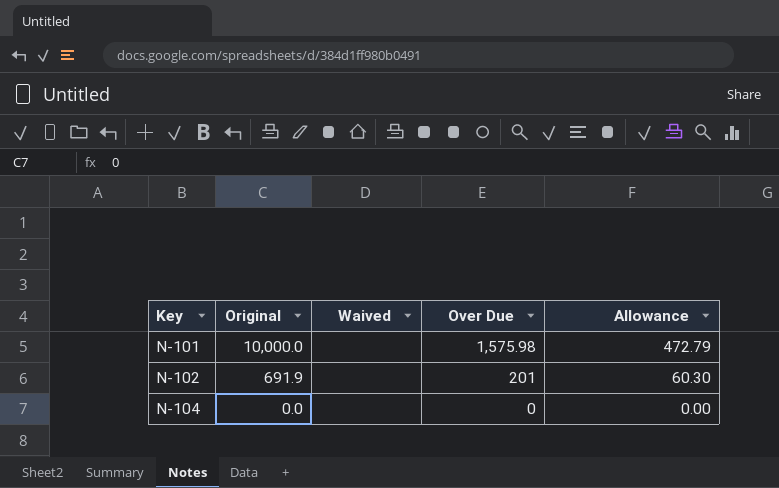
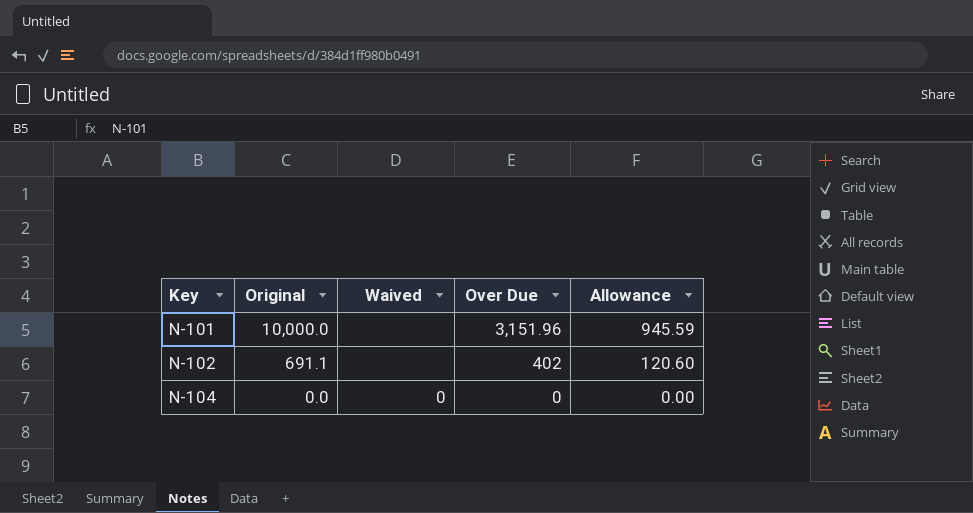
N-101 | Over Due: 1,575.98 -> 3,151.96
N-101 | Allowance: 472.79 -> 945.59
N-102 | Original: 691.9 -> 691.1
N-102 | Over Due: 201 -> 402
N-102 | Allowance: 60.30 -> 120.60
N-104 | Waived: none -> 0

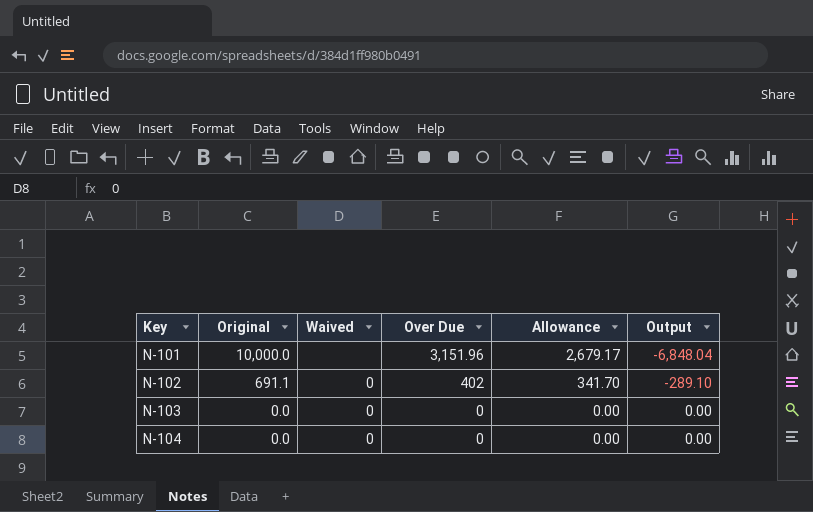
column Allowance | formula: [Over Due] * 0.3 -> [Over Due] * 0.85
column Output | formula: none -> [Over Due] - [Original]
N-102 | Waived: none -> 0
row N-103: none -> 0.0 | 0 | 0 | 0.00 | 0.00

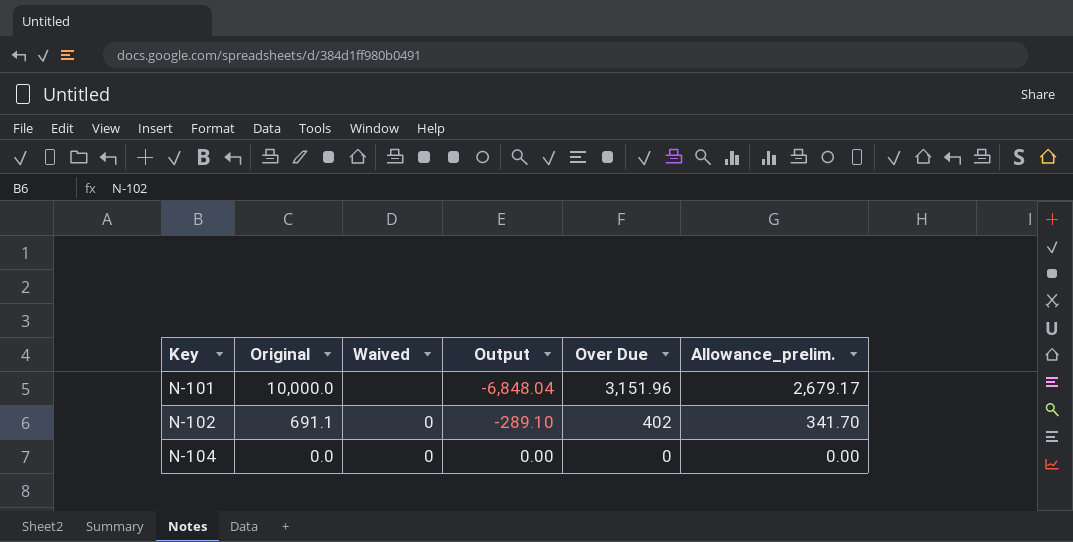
column Output | position: 6 -> 4
column name: Allowance -> Allowance_prelim.
row N-103: 0.0 | 0 | 0 | 0.00 | 0.00 -> none

